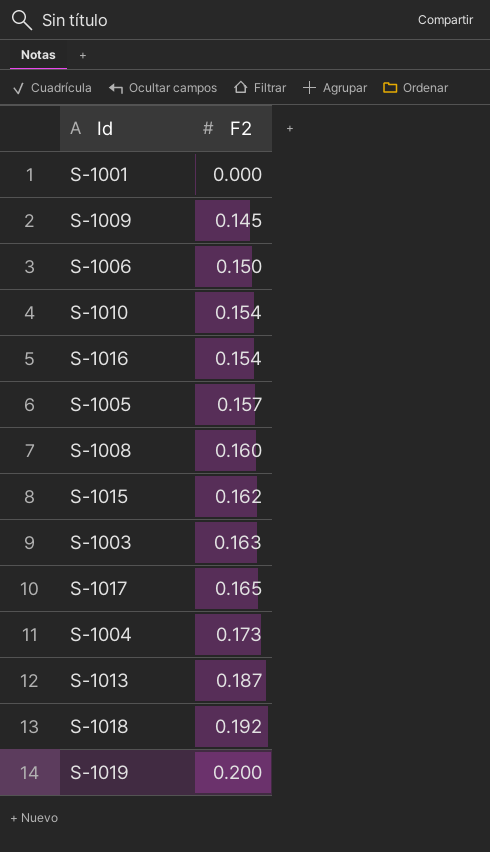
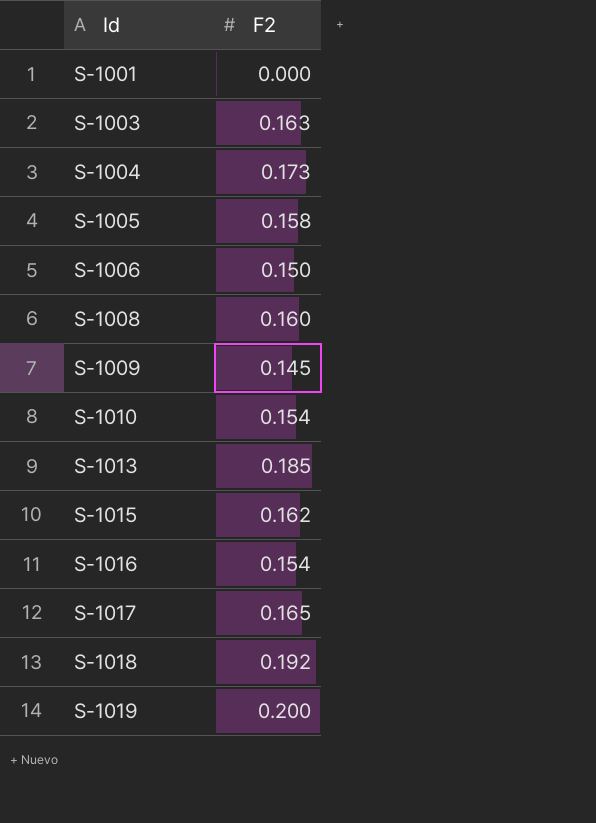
row order: F2 ascending -> Id ascending
S-1005 | F2: 0.157 -> 0.158
S-1013 | F2: 0.187 -> 0.185

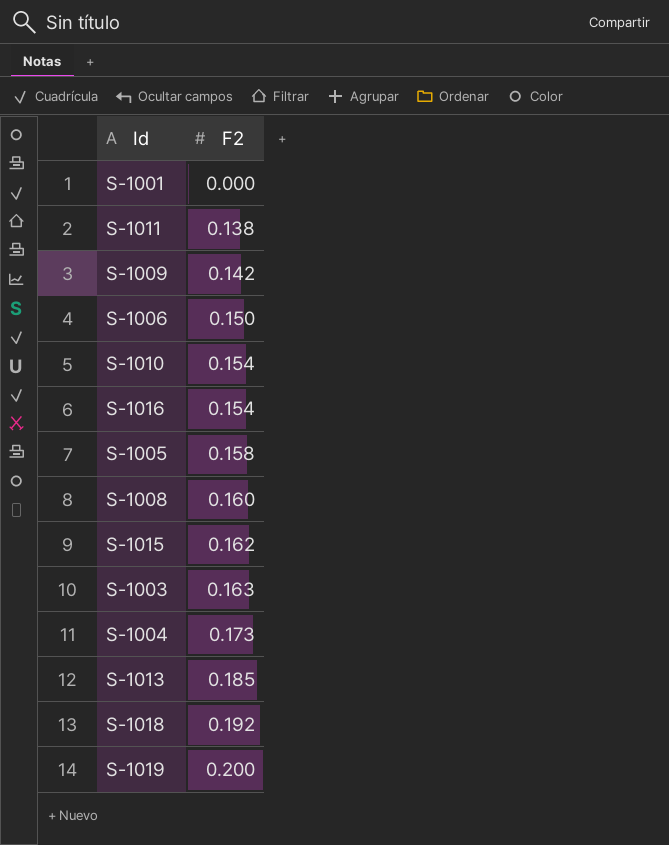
row order: Id ascending -> F2 ascending
row S-1017: 0.165 -> none
row S-1011: none -> 0.138
S-1009 | F2: 0.145 -> 0.142

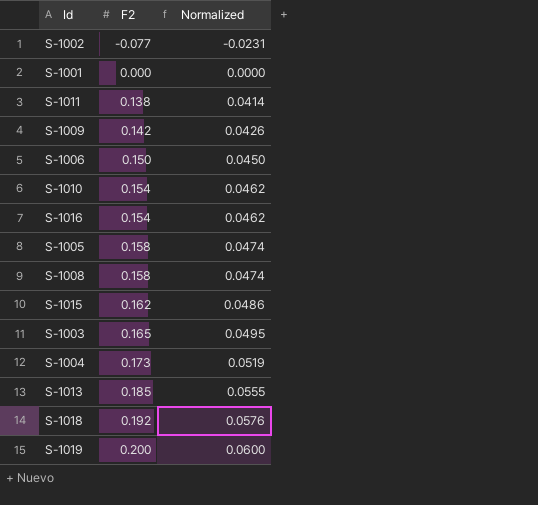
column Normalized | formula: none -> [F2] * 0.3
row S-1002: none -> -0.077 | -0.0231
S-1008 | F2: 0.160 -> 0.158
S-1003 | F2: 0.163 -> 0.165

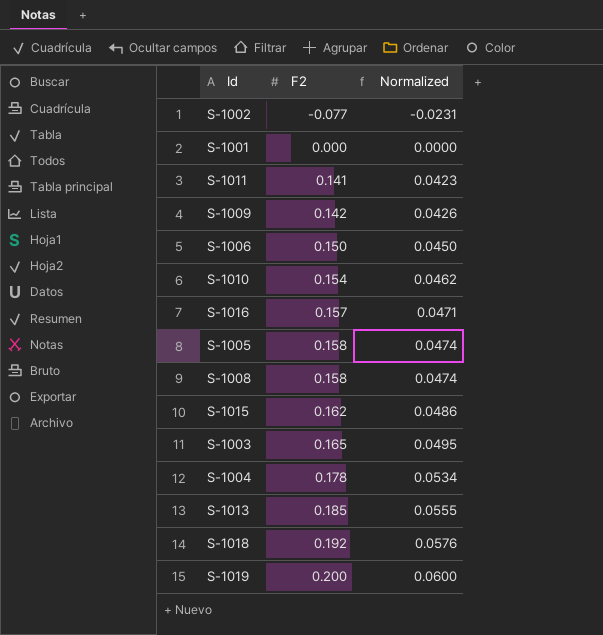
S-1011 | F2: 0.138 -> 0.141
S-1011 | Normalized: 0.0414 -> 0.0423
S-1016 | F2: 0.154 -> 0.157
S-1016 | Normalized: 0.0462 -> 0.0471
S-1004 | F2: 0.173 -> 0.178
S-1004 | Normalized: 0.0519 -> 0.0534

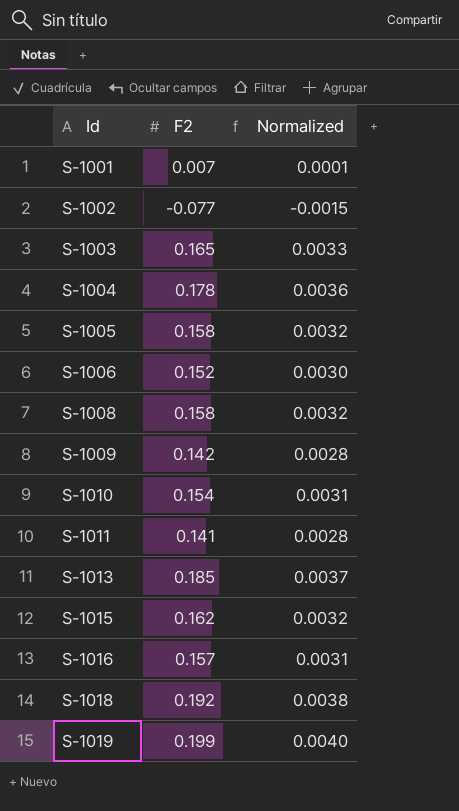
row order: F2 ascending -> Id ascending
column Normalized | formula: [F2] * 0.3 -> [F2] * 0.02
S-1001 | F2: 0.000 -> 0.007
S-1006 | F2: 0.150 -> 0.152
S-1019 | F2: 0.200 -> 0.199

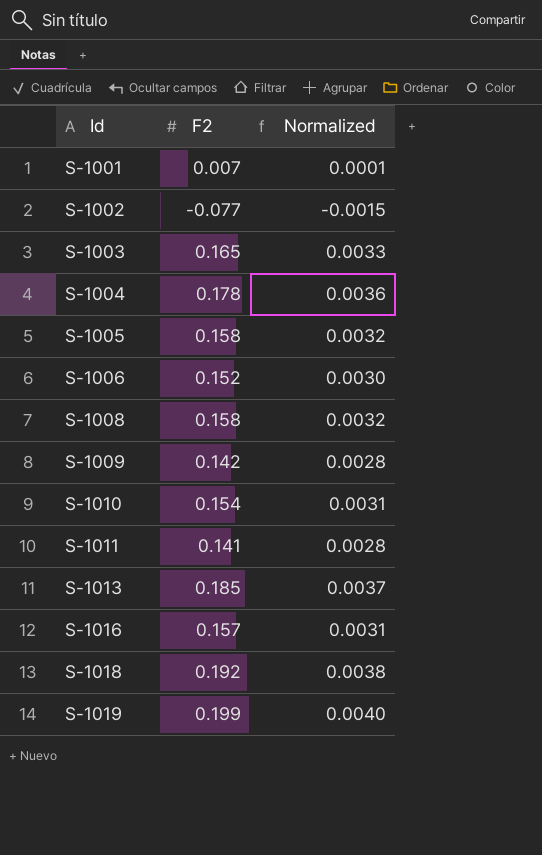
row S-1015: 0.162 | 0.0032 -> none

